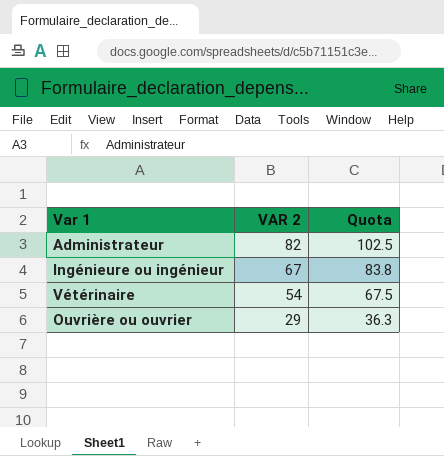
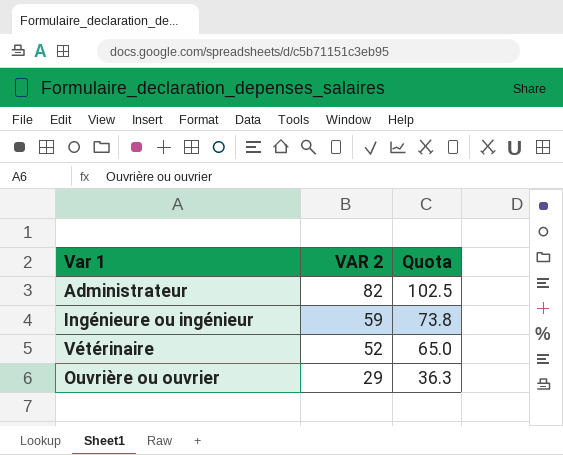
Ingénieure ou ingénieur | VAR 2: 67 -> 59
Ingénieure ou ingénieur | Quota: 83.8 -> 73.8
Vétérinaire | VAR 2: 54 -> 52
Vétérinaire | Quota: 67.5 -> 65.0

